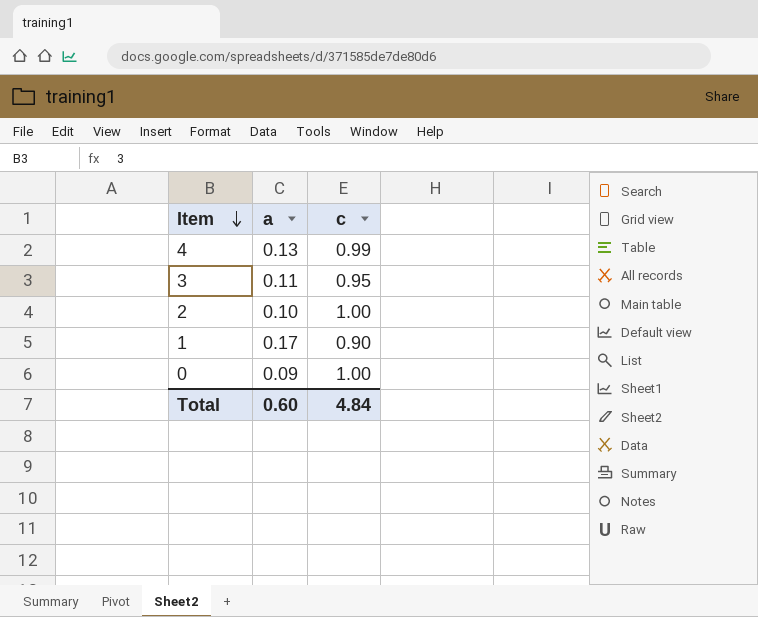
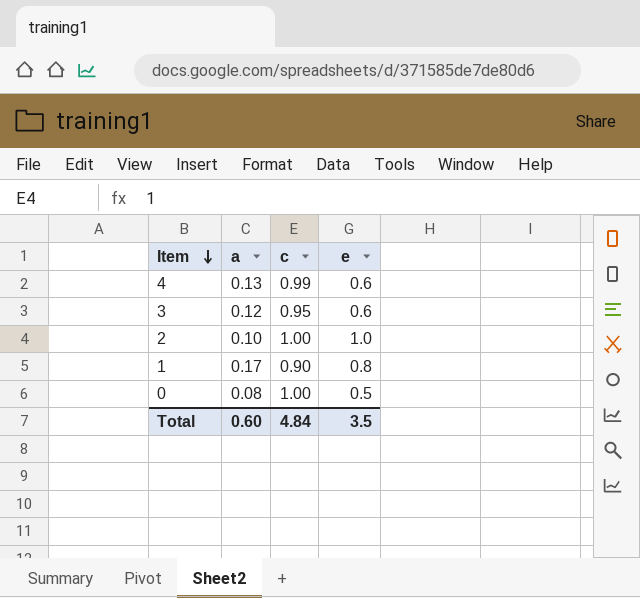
column e | position: none -> 4
3 | a: 0.11 -> 0.12
0 | a: 0.09 -> 0.08

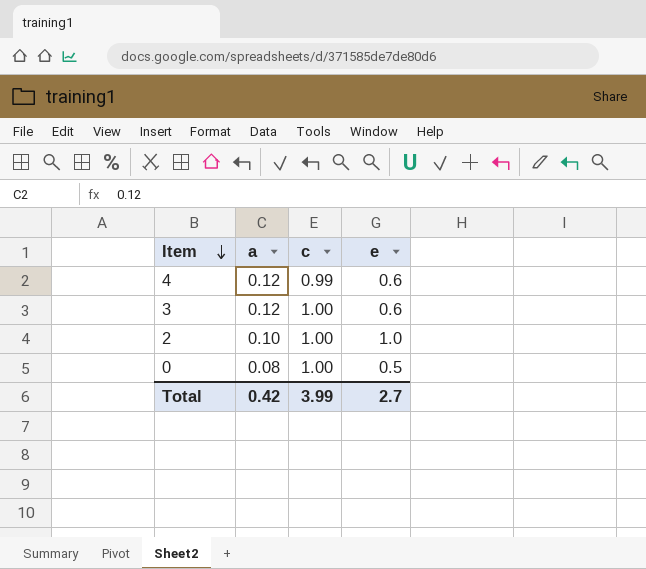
row 1: 0.17 | 0.90 | 0.8 -> none
4 | a: 0.13 -> 0.12
3 | c: 0.95 -> 1.00
Total | a: 0.60 -> 0.42
Total | c: 4.84 -> 3.99
Total | e: 3.5 -> 2.7

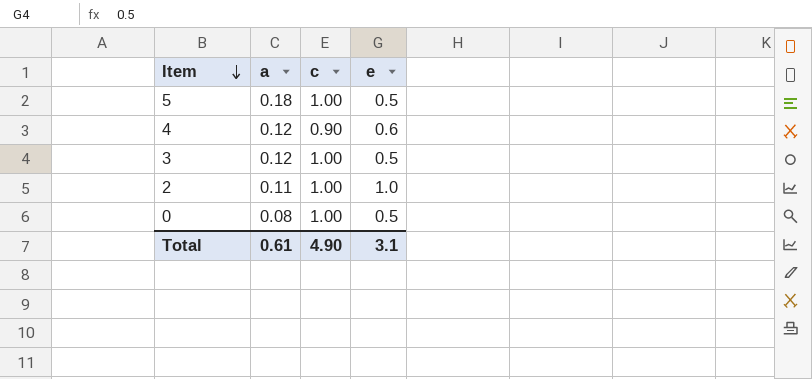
row 5: none -> 0.18 | 1.00 | 0.5
4 | c: 0.99 -> 0.90
3 | e: 0.6 -> 0.5
2 | a: 0.10 -> 0.11
Total | a: 0.42 -> 0.61
Total | c: 3.99 -> 4.90
Total | e: 2.7 -> 3.1

